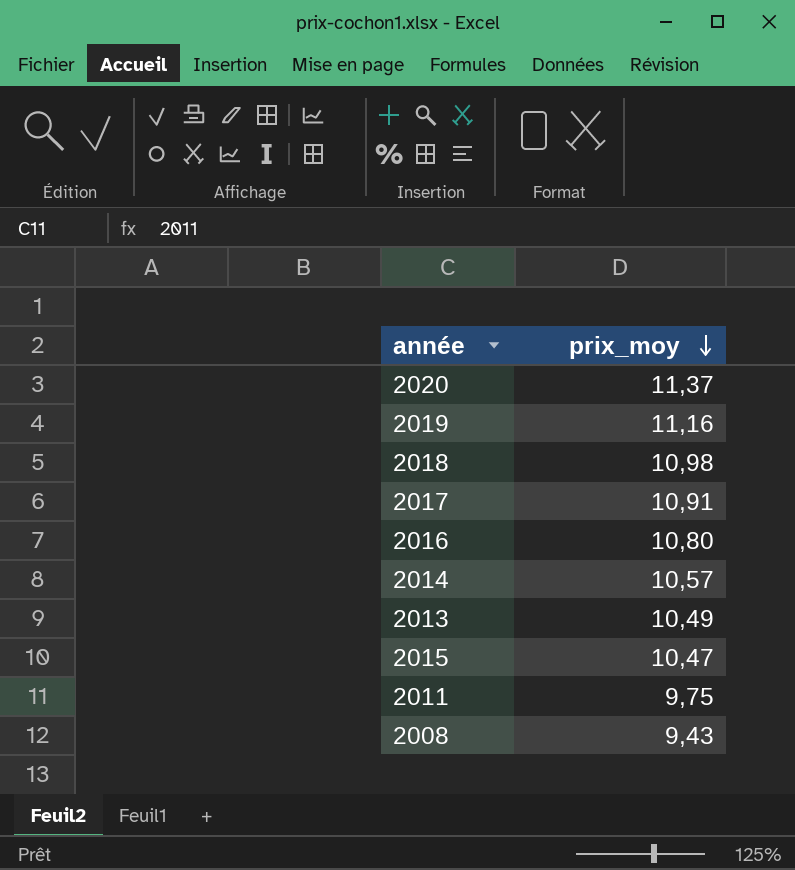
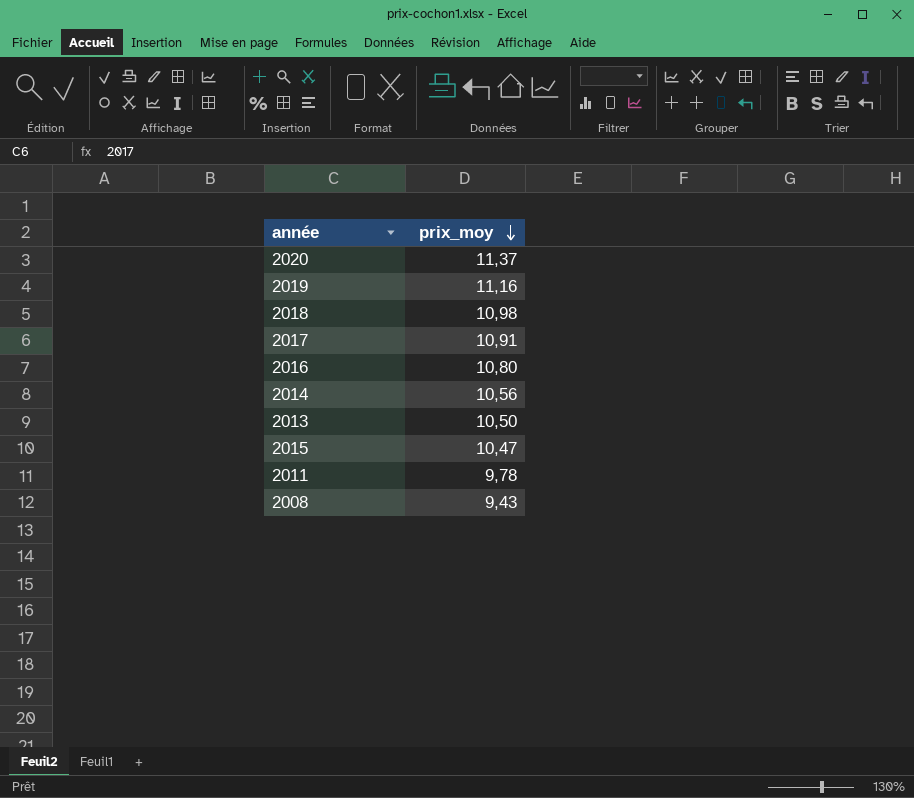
2014 | prix_moy: 10,57 -> 10,56
2013 | prix_moy: 10,49 -> 10,50
2011 | prix_moy: 9,75 -> 9,78

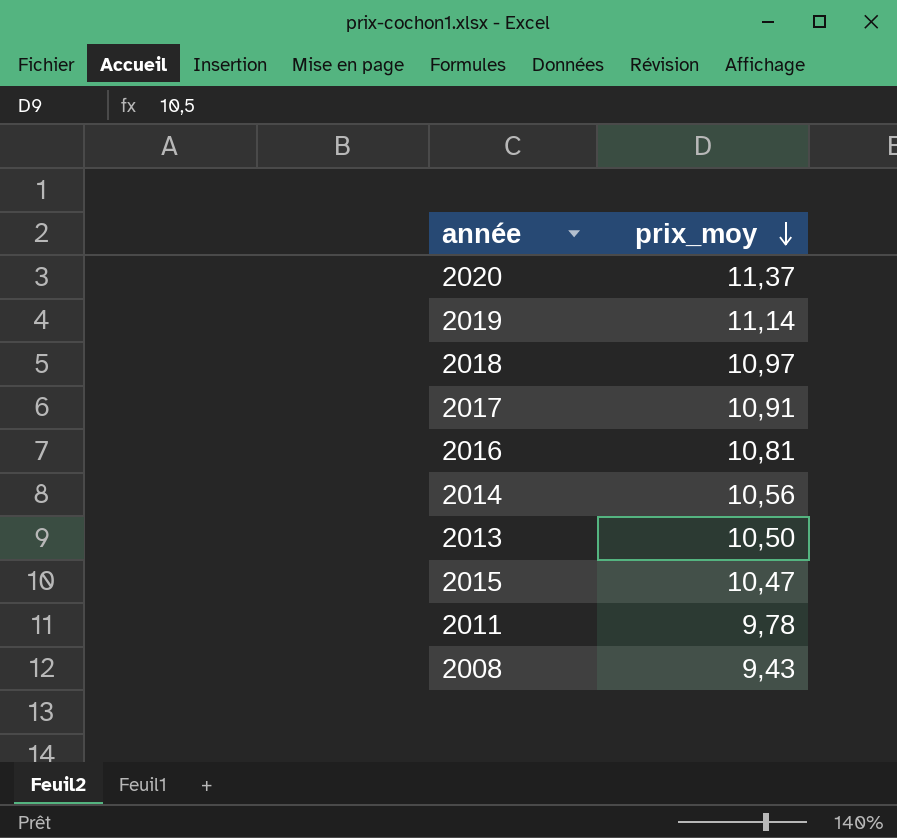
2019 | prix_moy: 11,16 -> 11,14
2018 | prix_moy: 10,98 -> 10,97
2016 | prix_moy: 10,80 -> 10,81

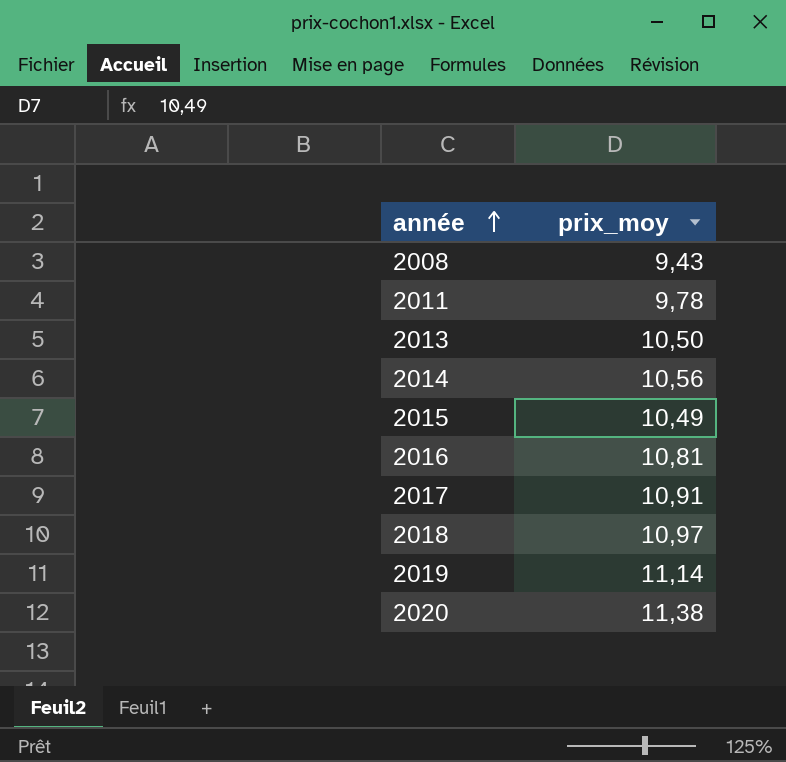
row order: prix_moy descending -> année ascending
2015 | prix_moy: 10,47 -> 10,49
2020 | prix_moy: 11,37 -> 11,38

